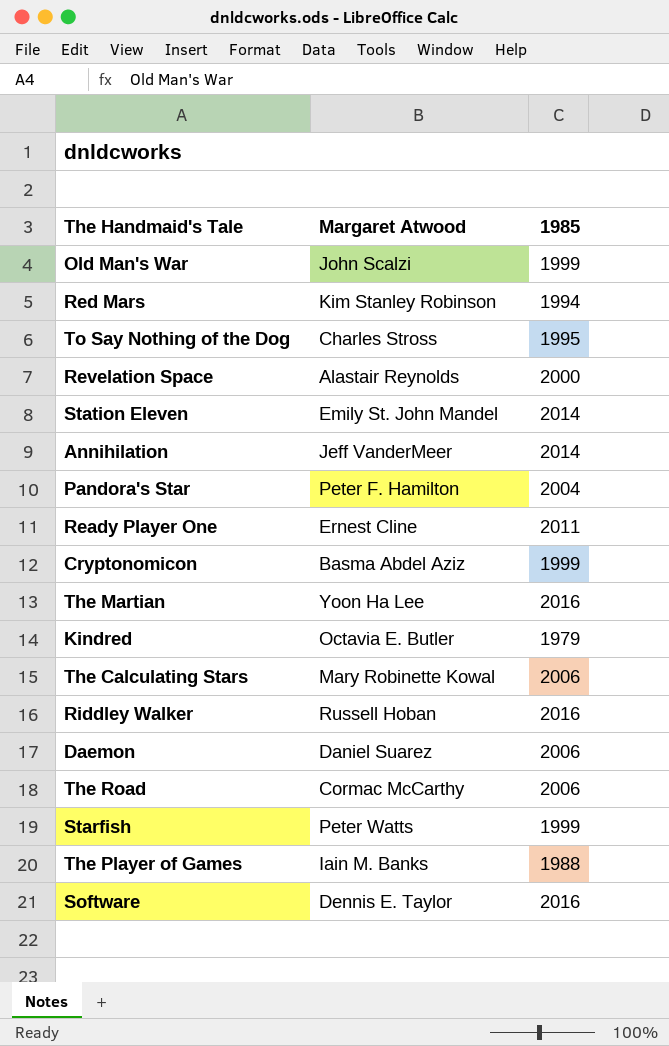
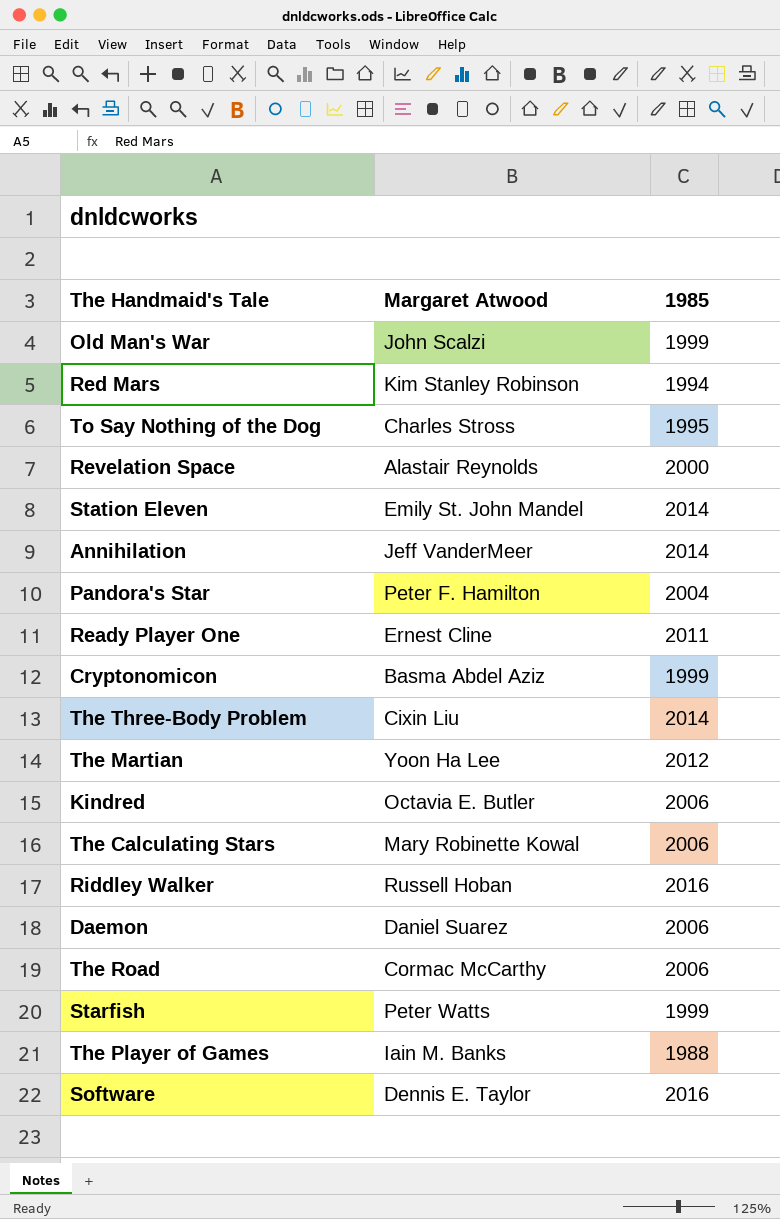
row The Three-Body Problem: none -> Cixin Liu | 2014
The Martian | 1985: 2016 -> 2012
Kindred | 1985: 1979 -> 2006

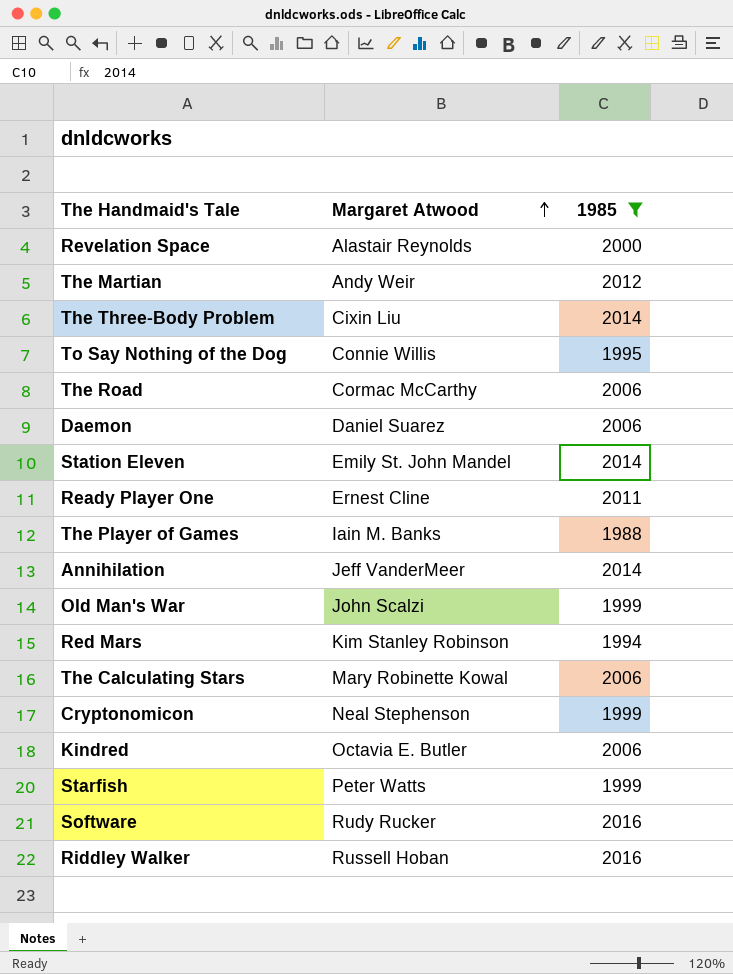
filter: none -> 1985 != 2004
row order: none -> Margaret Atwood ascending
The Martian | Margaret Atwood: Yoon Ha Lee -> Andy Weir
To Say Nothing of the Dog | Margaret Atwood: Charles Stross -> Connie Willis
Cryptonomicon | Margaret Atwood: Basma Abdel Aziz -> Neal Stephenson
Software | Margaret Atwood: Dennis E. Taylor -> Rudy Rucker

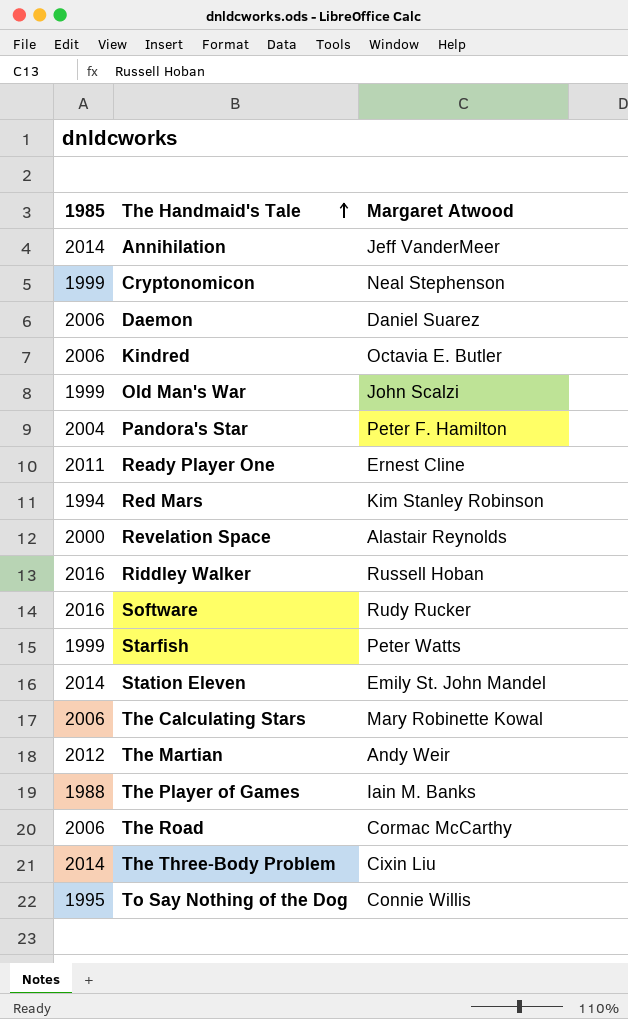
filter: 1985 != 2004 -> none
row order: Margaret Atwood ascending -> The Handmaid's Tale ascending
column 1985 | position: 3 -> 1

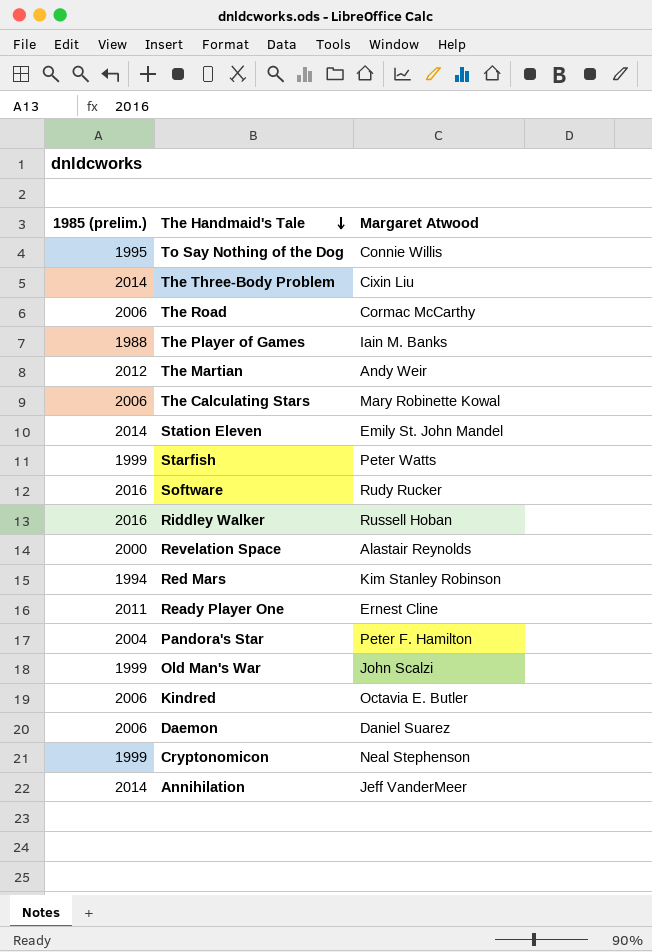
row order: The Handmaid's Tale ascending -> The Handmaid's Tale descending
column name: 1985 -> 1985 (prelim.)

